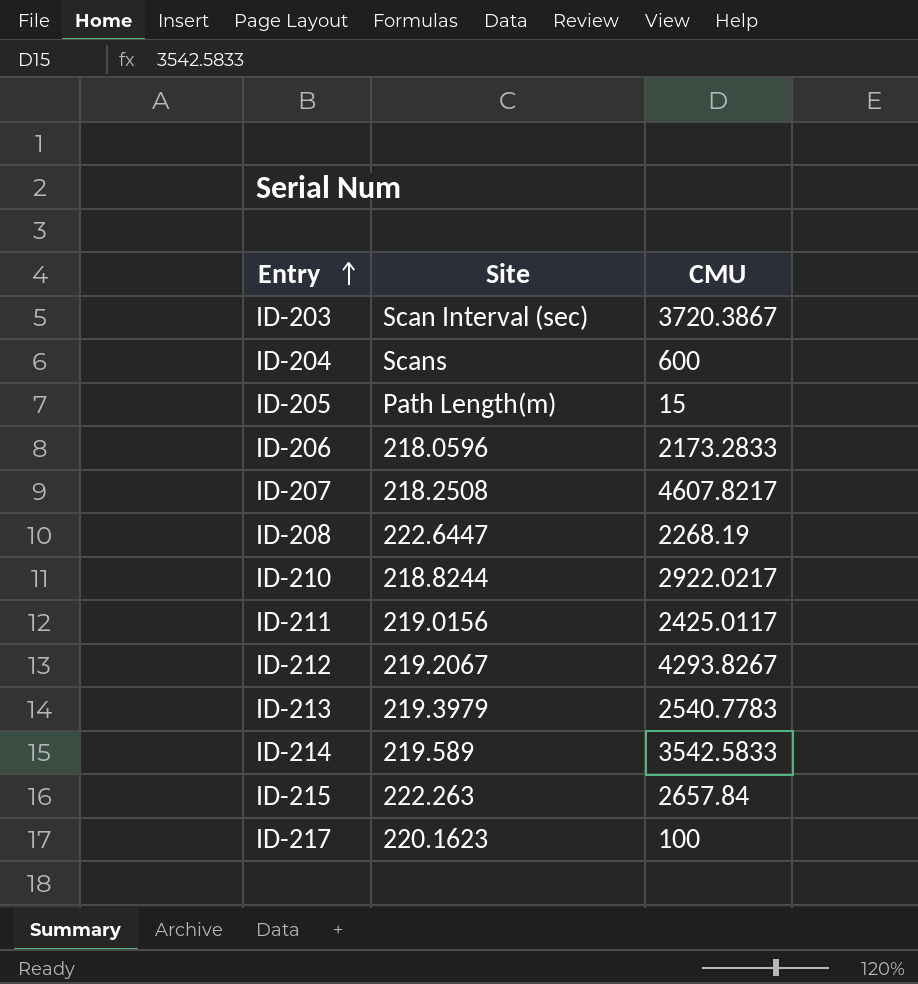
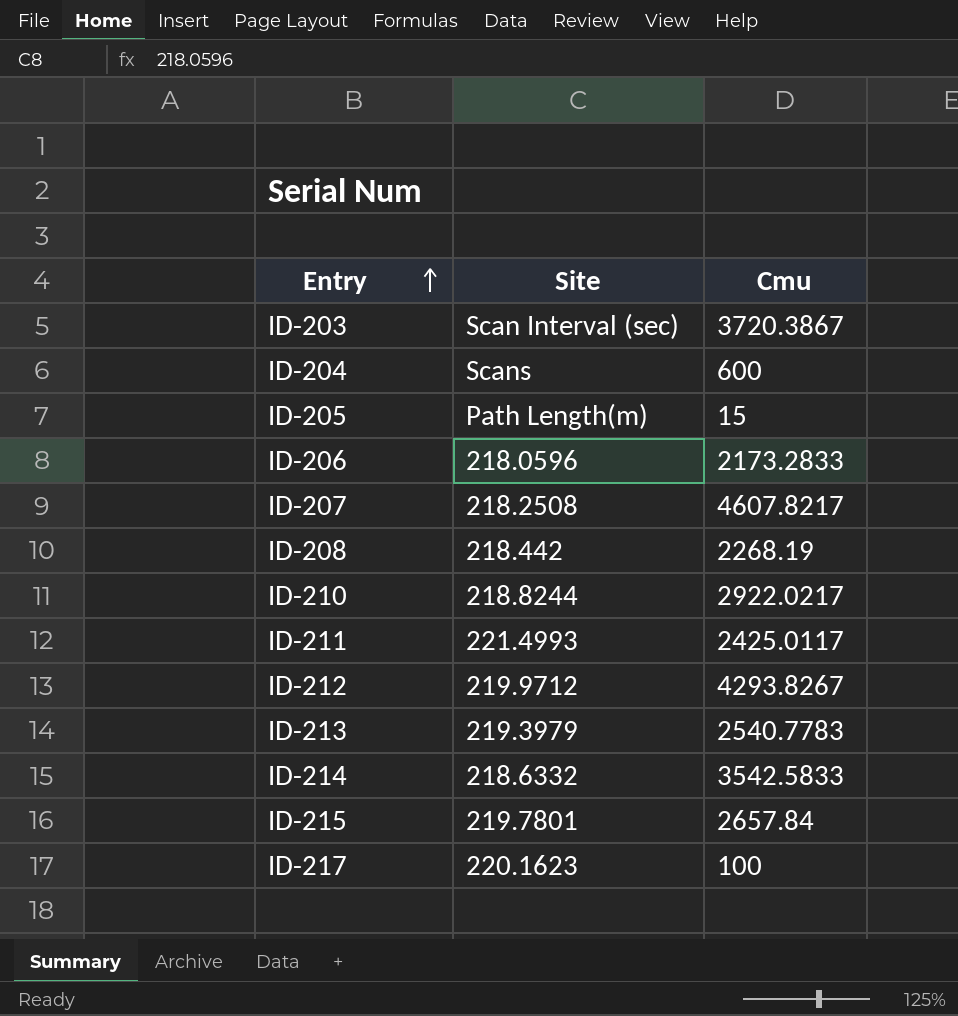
column name: CMU -> Cmu
ID-208 | Site: 222.6447 -> 218.442
ID-211 | Site: 219.0156 -> 221.4993
ID-212 | Site: 219.2067 -> 219.9712
ID-214 | Site: 219.589 -> 218.6332
ID-215 | Site: 222.263 -> 219.7801

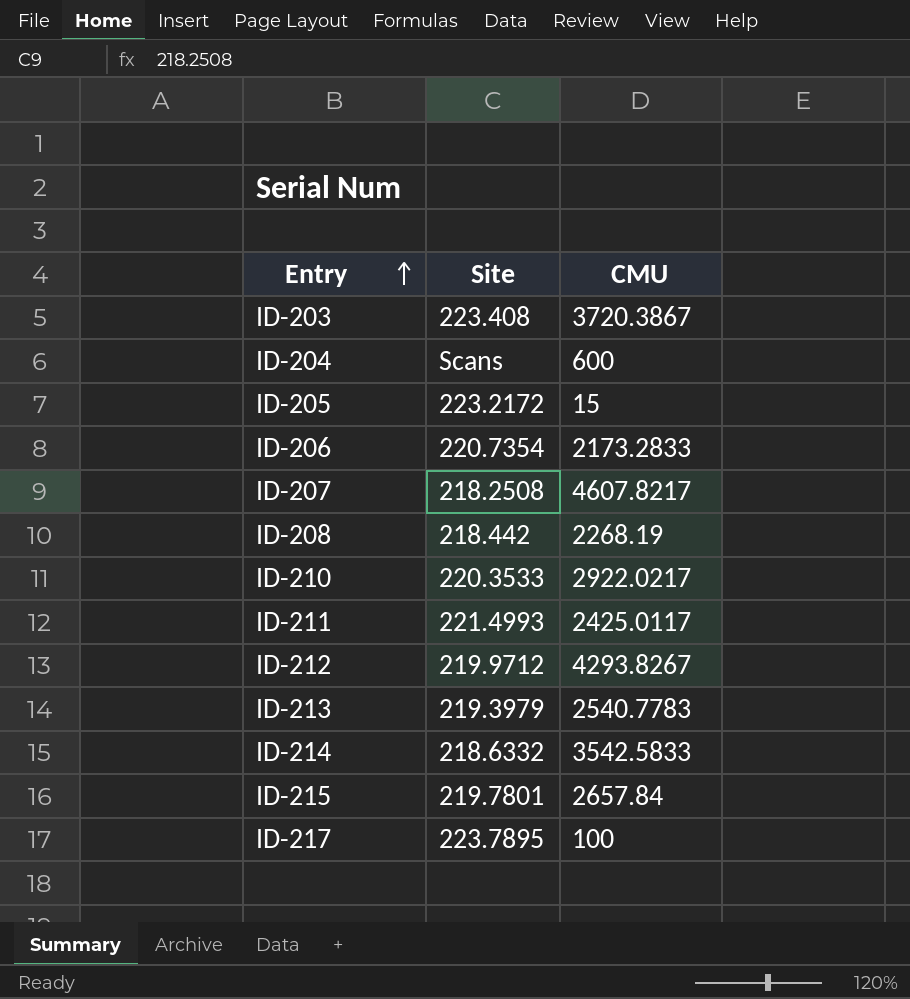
column name: Cmu -> CMU
ID-203 | Site: Scan Interval (sec) -> 223.408
ID-205 | Site: Path Length(m) -> 223.2172
ID-206 | Site: 218.0596 -> 220.7354
ID-210 | Site: 218.8244 -> 220.3533
ID-217 | Site: 220.1623 -> 223.7895

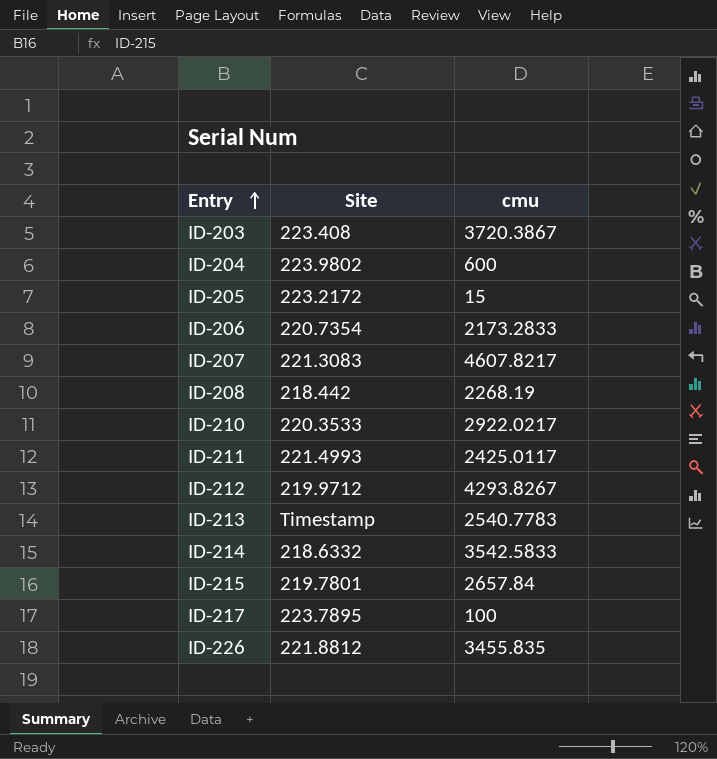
column name: CMU -> cmu
ID-204 | Site: Scans -> 223.9802
ID-207 | Site: 218.2508 -> 221.3083
ID-213 | Site: 219.3979 -> Timestamp
row ID-226: none -> 221.8812 | 3455.835

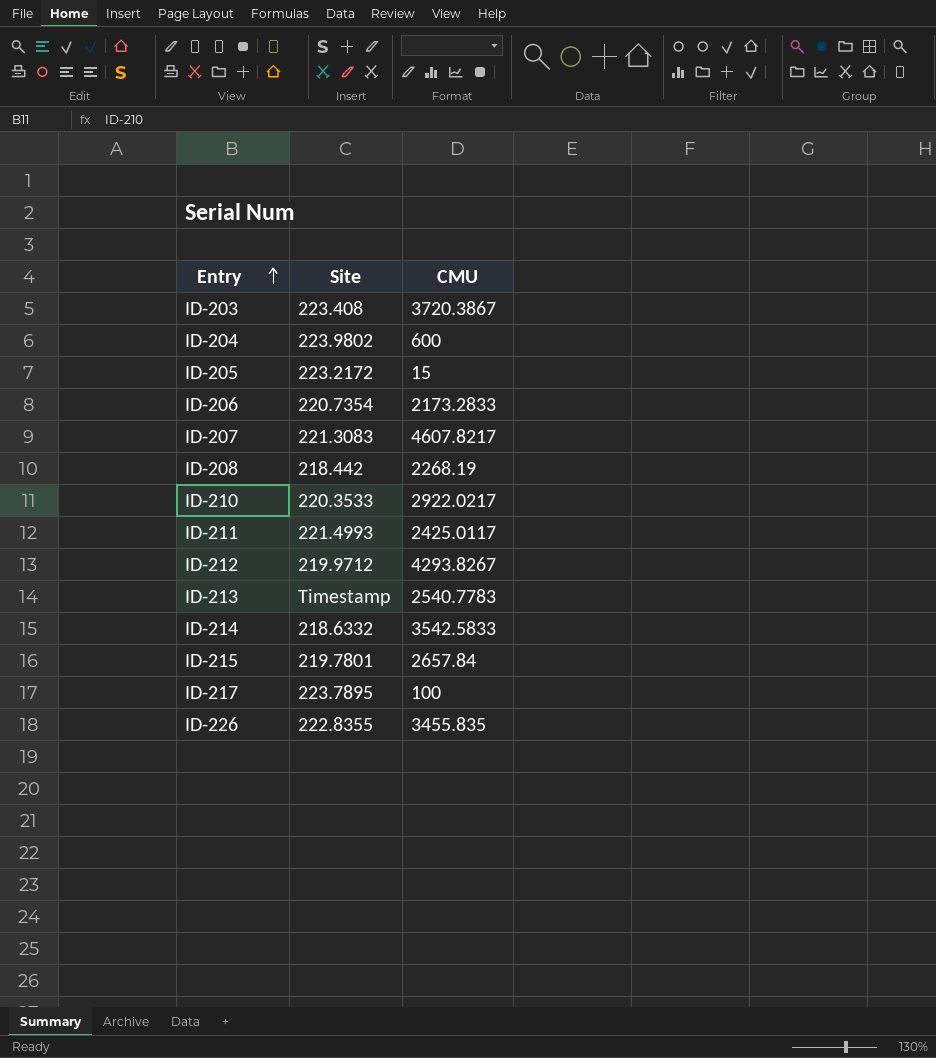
column name: cmu -> CMU
ID-226 | Site: 221.8812 -> 222.8355

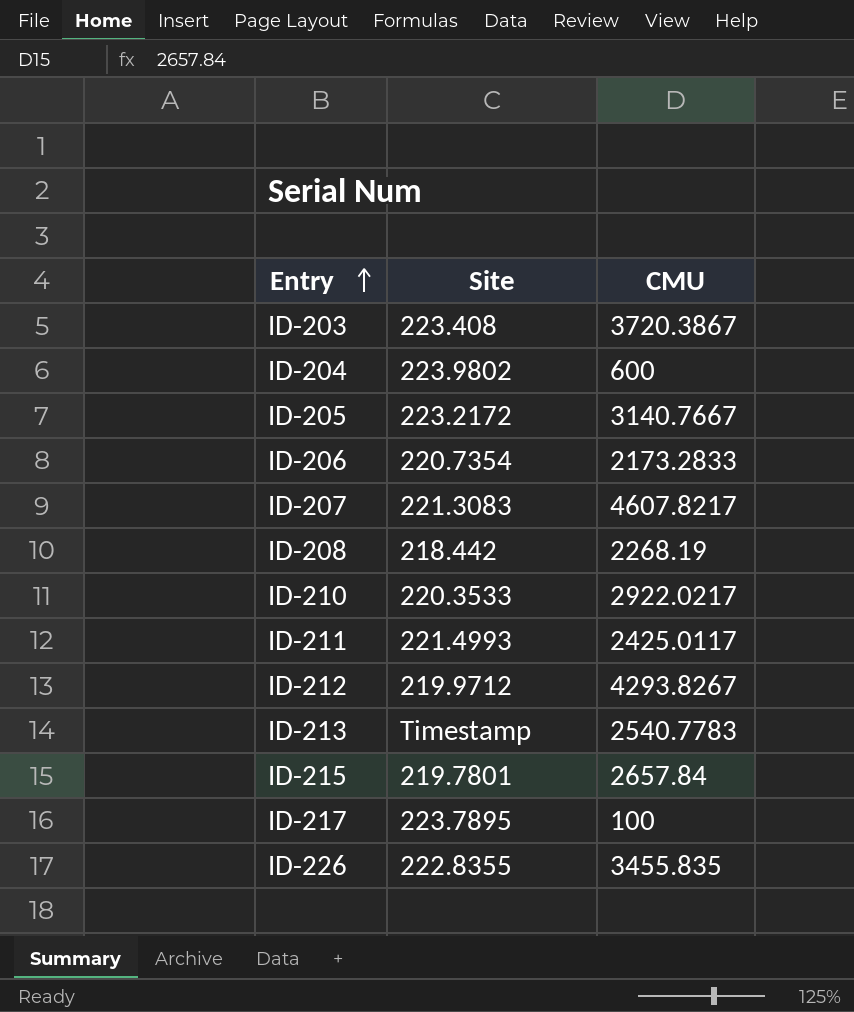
row ID-214: 218.6332 | 3542.5833 -> none
ID-205 | CMU: 15 -> 3140.7667

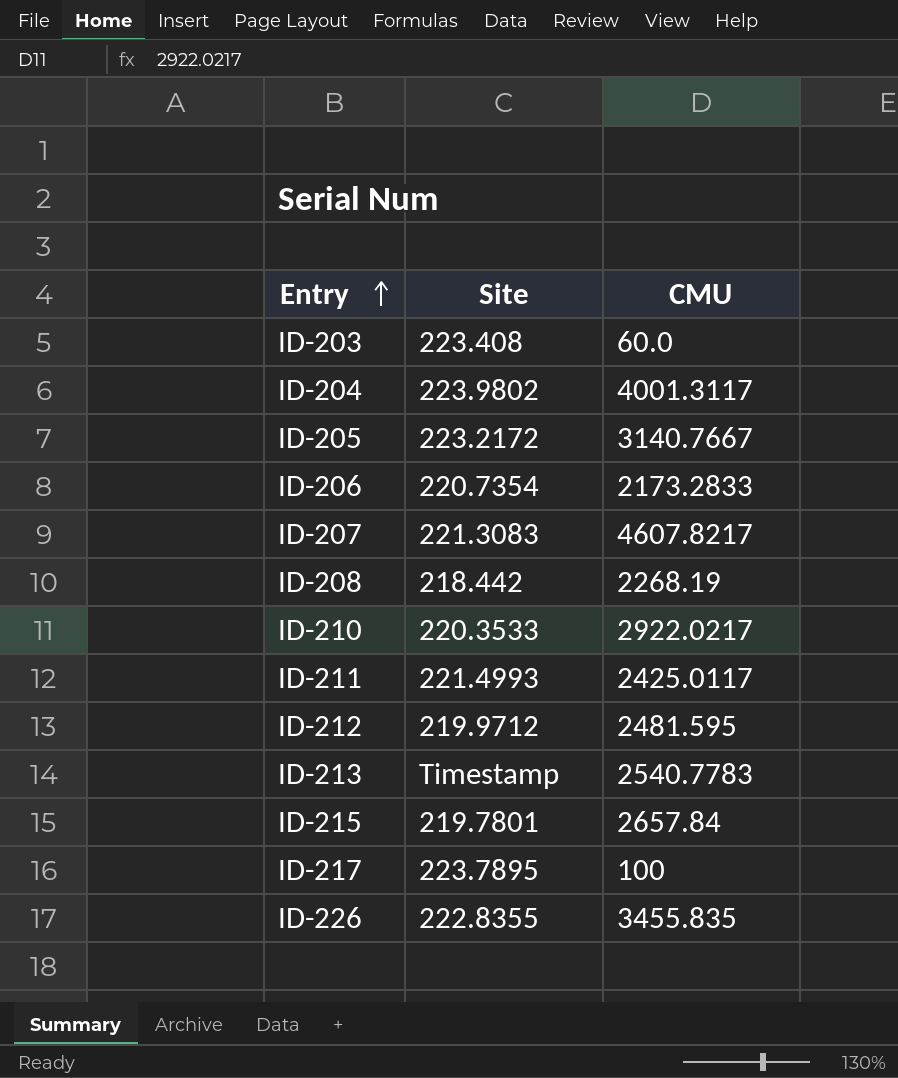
ID-203 | CMU: 3720.3867 -> 60.0
ID-204 | CMU: 600 -> 4001.3117
ID-212 | CMU: 4293.8267 -> 2481.595

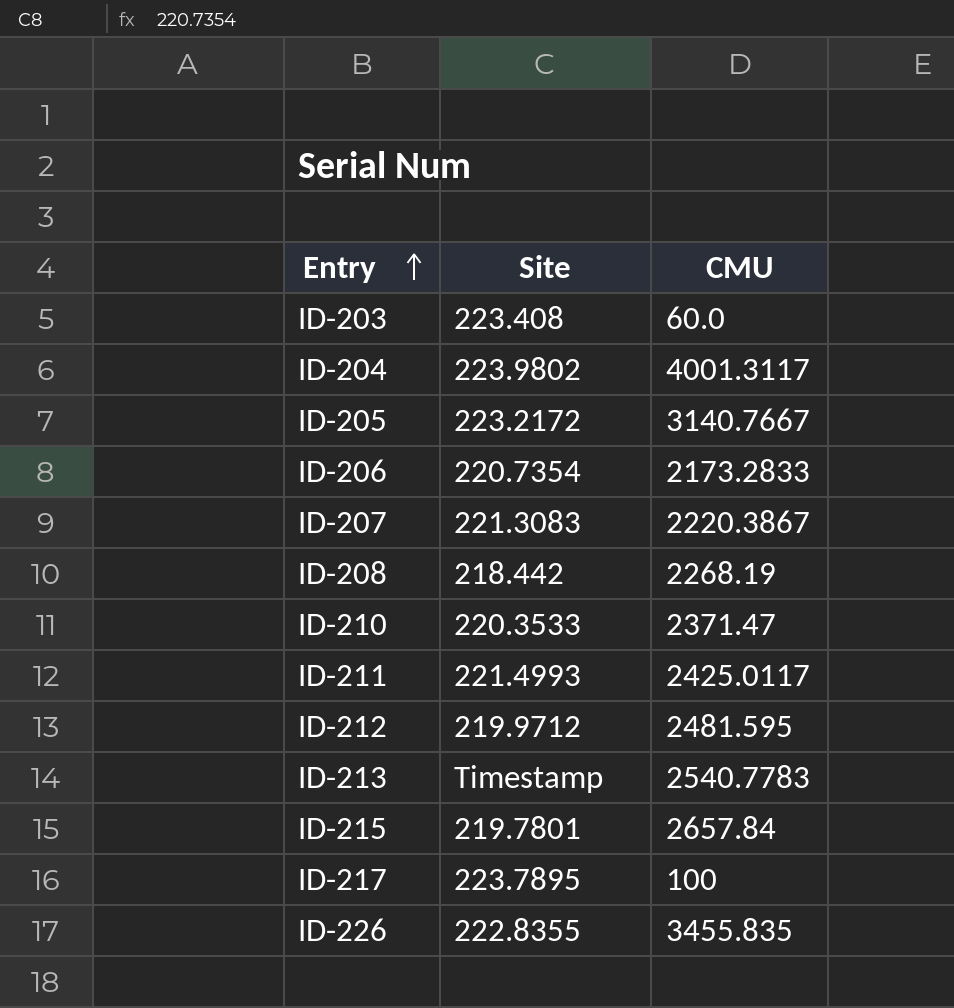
ID-207 | CMU: 4607.8217 -> 2220.3867
ID-210 | CMU: 2922.0217 -> 2371.47

